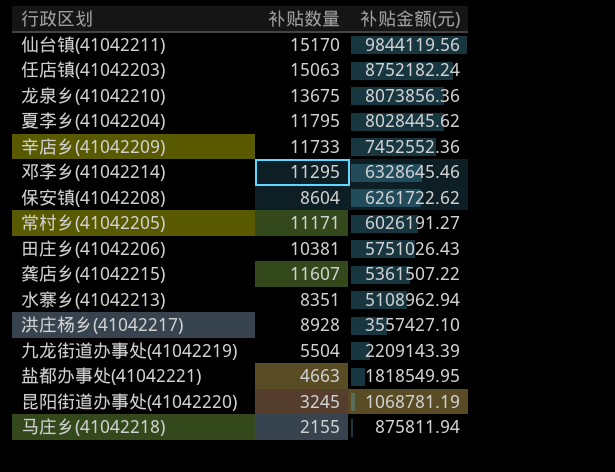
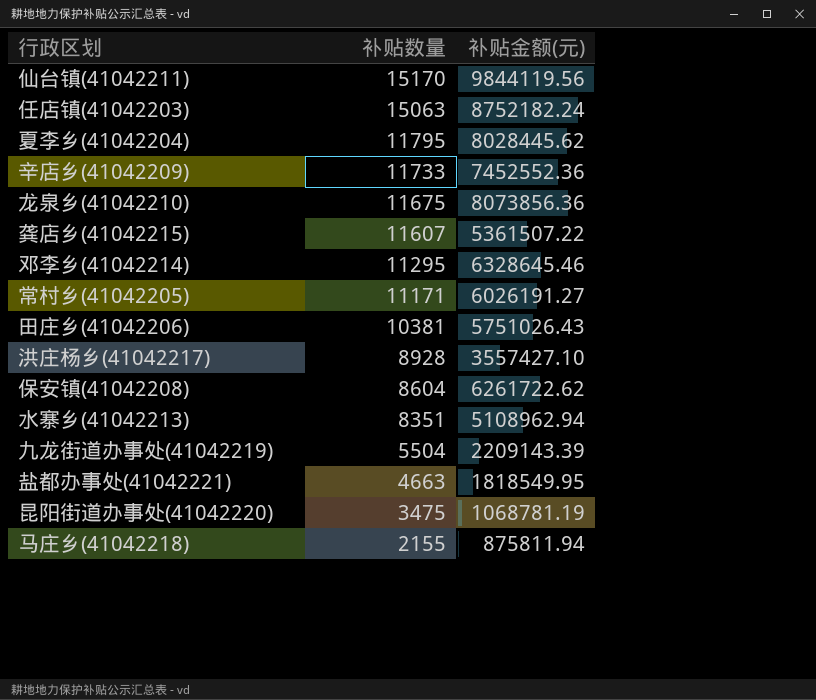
row order: 补贴金额(元) descending -> 补贴数量 descending
龙泉乡(41042210) | 补贴数量: 13675 -> 11675
昆阳街道办事处(41042220) | 补贴数量: 3245 -> 3475

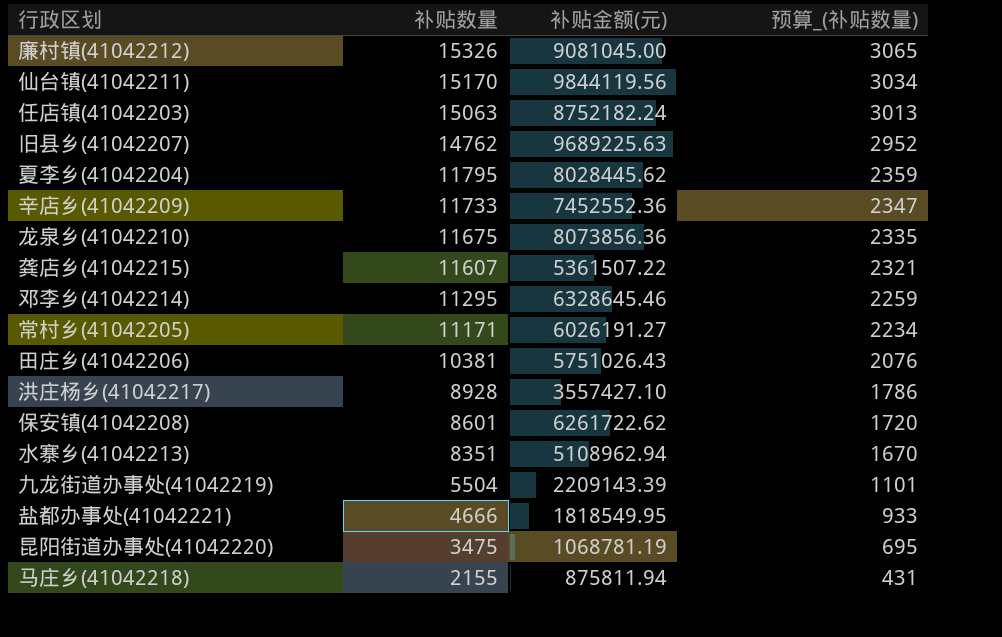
column 预算_(补贴数量) | formula: none -> [补贴数量] * 0.2
row 廉村镇(41042212): none -> 15326 | 9081045.00 | 3065
row 旧县乡(41042207): none -> 14762 | 9689225.63 | 2952
保安镇(41042208) | 补贴数量: 8604 -> 8601
盐都办事处(41042221) | 补贴数量: 4663 -> 4666

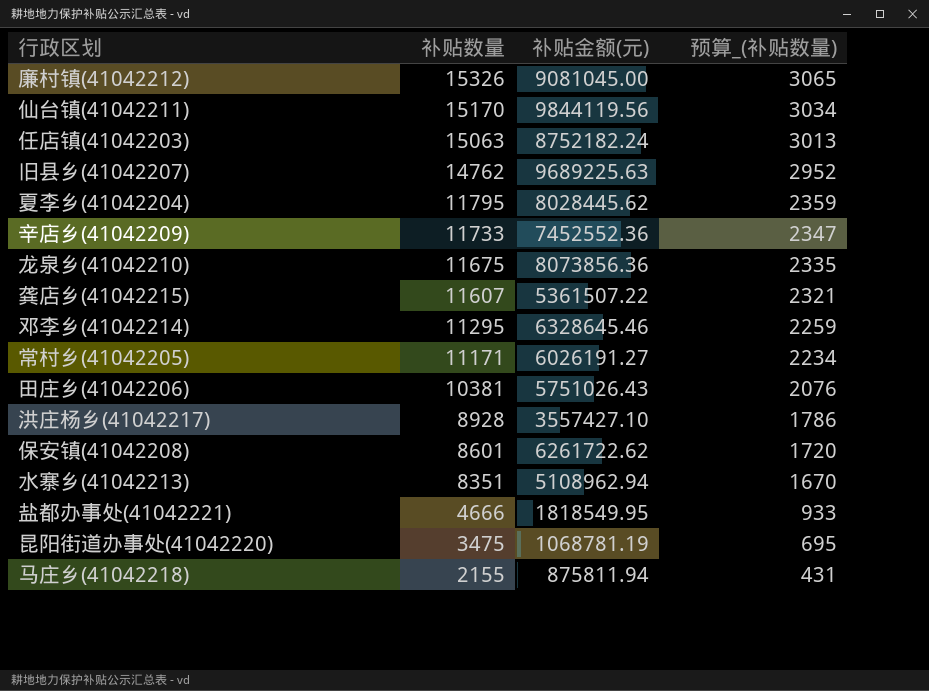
row 九龙街道办事处(41042219): 5504 | 2209143.39 | 1101 -> none

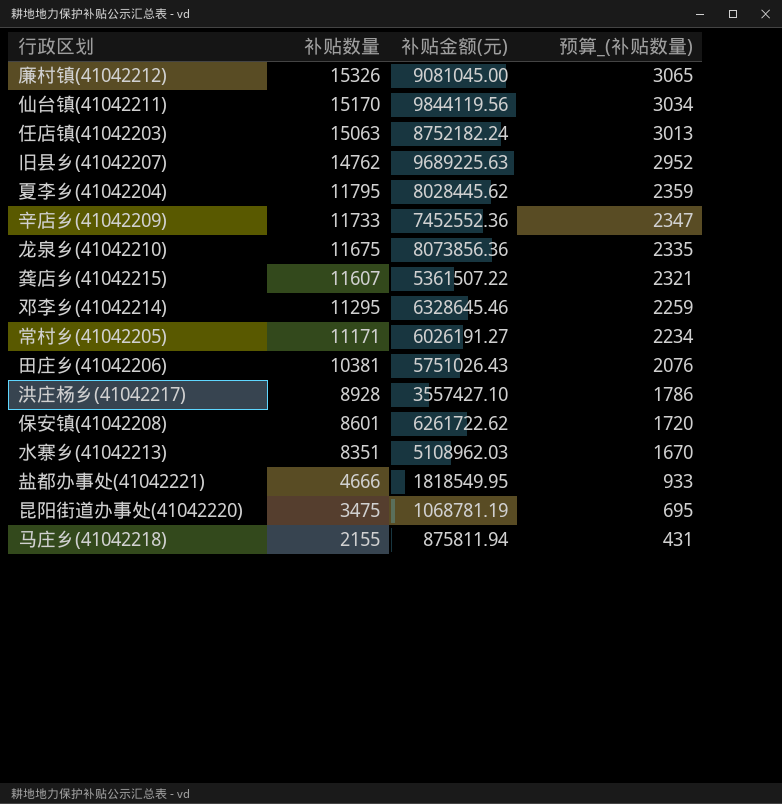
水寨乡(41042213) | 补贴金额(元): 5108962.94 -> 5108962.03

